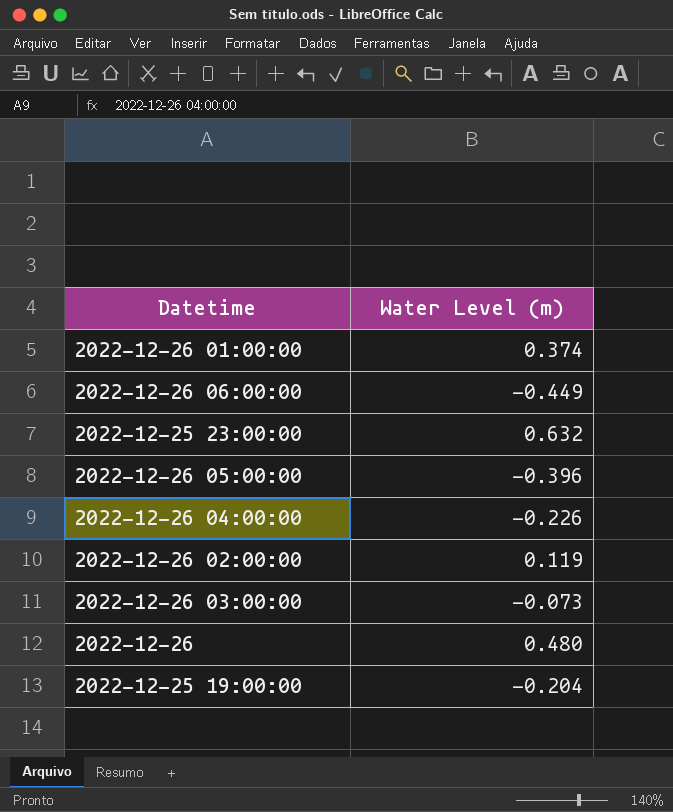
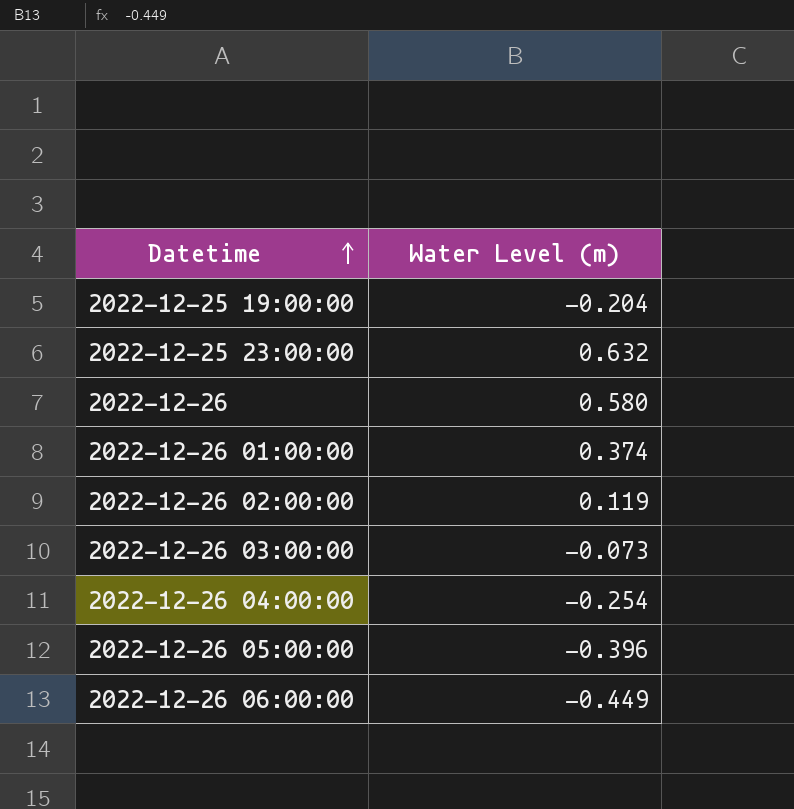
row order: none -> Datetime ascending
2022-12-26 | Water Level (m): 0.480 -> 0.580
2022-12-26 04:00:00 | Water Level (m): -0.226 -> -0.254

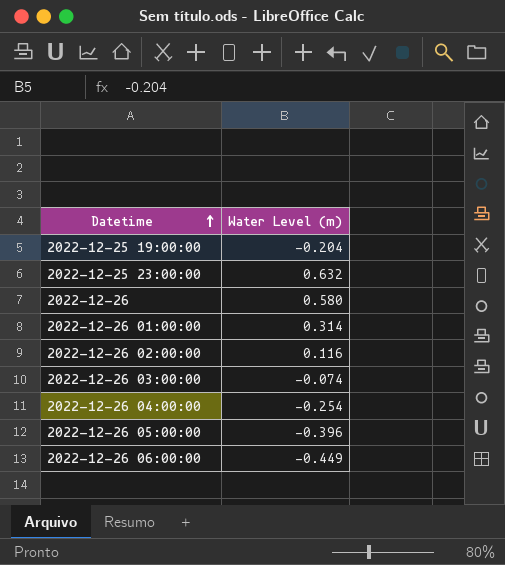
2022-12-26 01:00:00 | Water Level (m): 0.374 -> 0.314
2022-12-26 02:00:00 | Water Level (m): 0.119 -> 0.116
2022-12-26 03:00:00 | Water Level (m): -0.073 -> -0.074

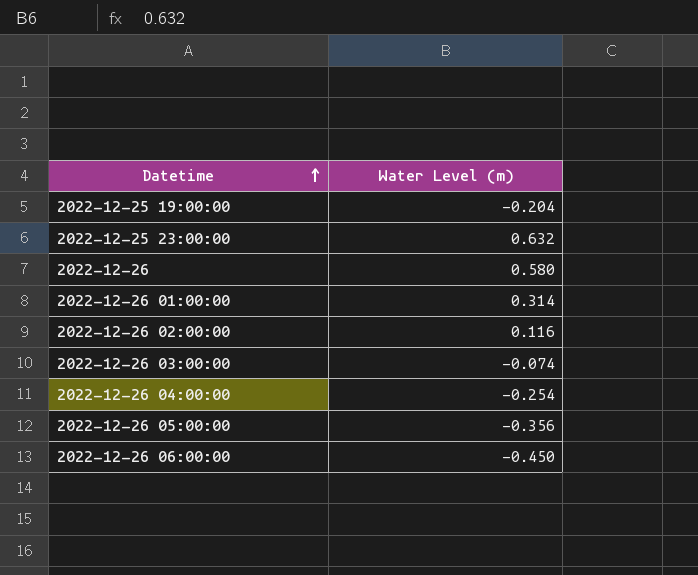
2022-12-26 05:00:00 | Water Level (m): -0.396 -> -0.356
2022-12-26 06:00:00 | Water Level (m): -0.449 -> -0.450

